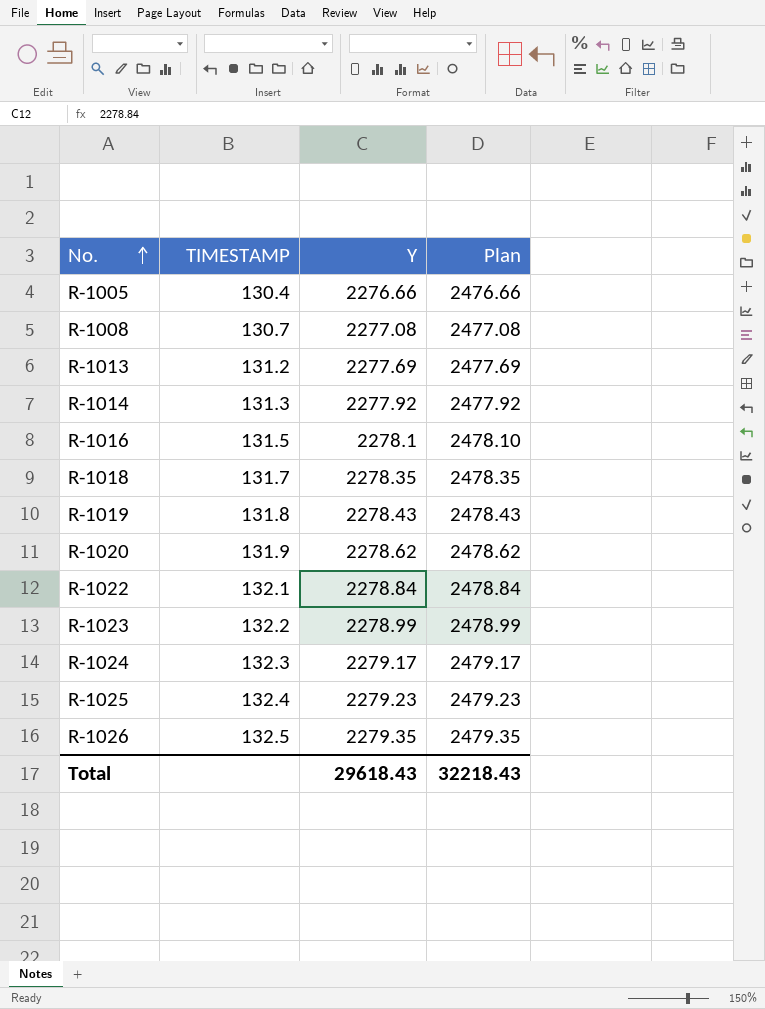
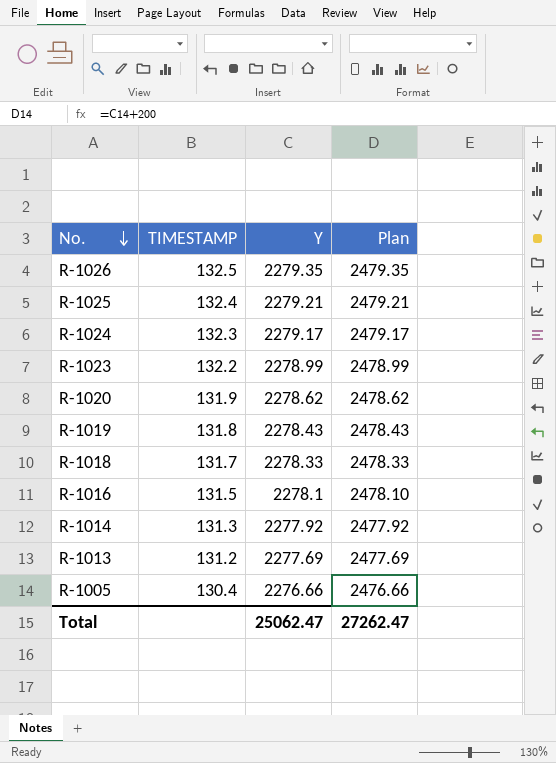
row order: No. ascending -> No. descending
row R-1008: 130.7 | 2277.08 | 2477.08 -> none
row R-1022: 132.1 | 2278.84 | 2478.84 -> none
R-1025 | Y: 2279.23 -> 2279.21
R-1025 | Plan: 2479.23 -> 2479.21
R-1018 | Y: 2278.35 -> 2278.33
R-1018 | Plan: 2478.35 -> 2478.33
Total | Y: 29618.43 -> 25062.47
Total | Plan: 32218.43 -> 27262.47

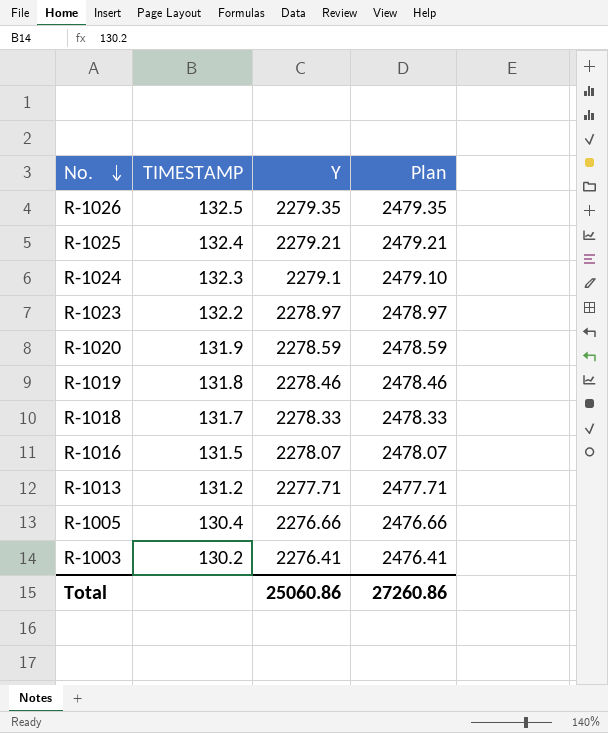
row R-1014: 131.3 | 2277.92 | 2477.92 -> none
R-1024 | Y: 2279.17 -> 2279.1
R-1024 | Plan: 2479.17 -> 2479.10
R-1023 | Y: 2278.99 -> 2278.97
R-1023 | Plan: 2478.99 -> 2478.97
R-1020 | Y: 2278.62 -> 2278.59
R-1020 | Plan: 2478.62 -> 2478.59
R-1019 | Y: 2278.43 -> 2278.46
R-1019 | Plan: 2478.43 -> 2478.46
R-1016 | Y: 2278.1 -> 2278.07
R-1016 | Plan: 2478.10 -> 2478.07
R-1013 | Y: 2277.69 -> 2277.71
R-1013 | Plan: 2477.69 -> 2477.71
row R-1003: none -> 130.2 | 2276.41 | 2476.41
Total | Y: 25062.47 -> 25060.86
Total | Plan: 27262.47 -> 27260.86

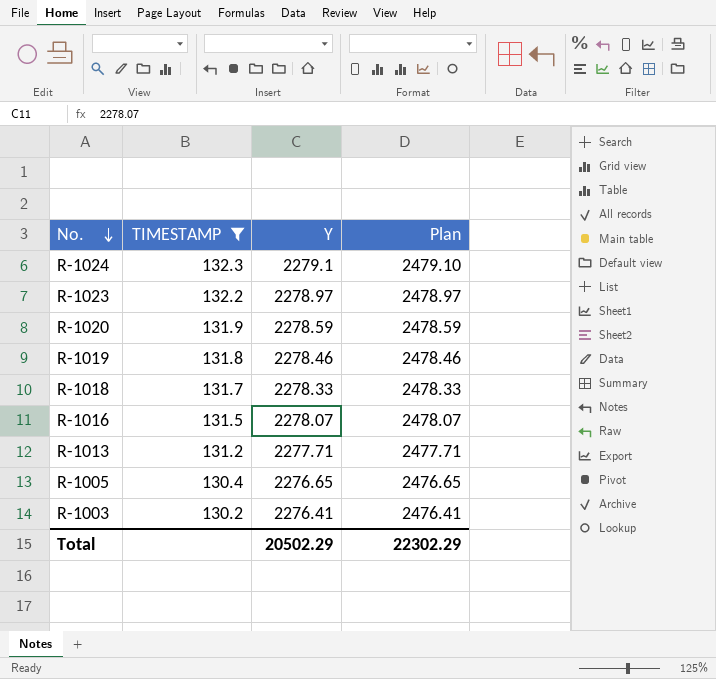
filter: none -> TIMESTAMP <= 132.3
R-1005 | Y: 2276.66 -> 2276.65
R-1005 | Plan: 2476.66 -> 2476.65
Total | Y: 25060.86 -> 20502.29
Total | Plan: 27260.86 -> 22302.29

